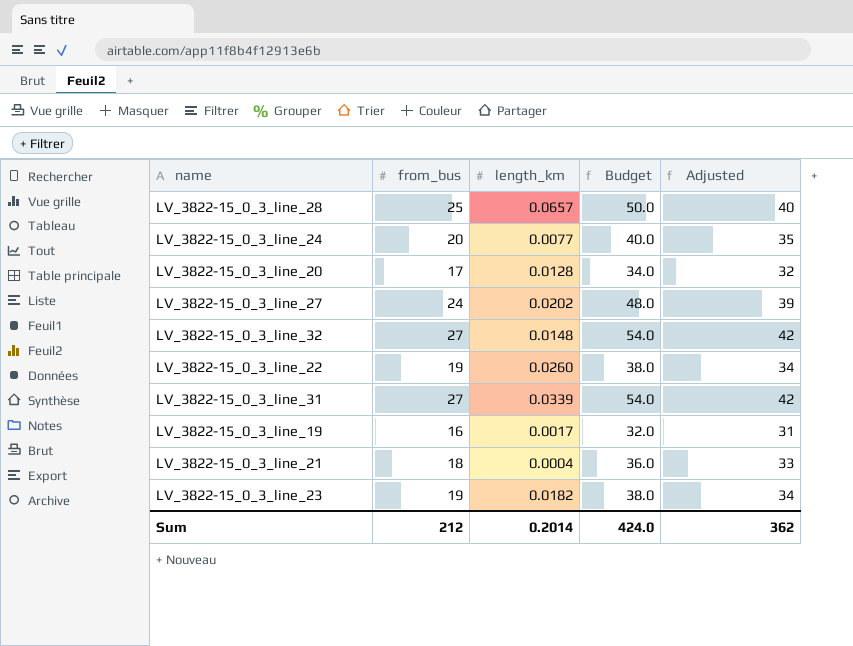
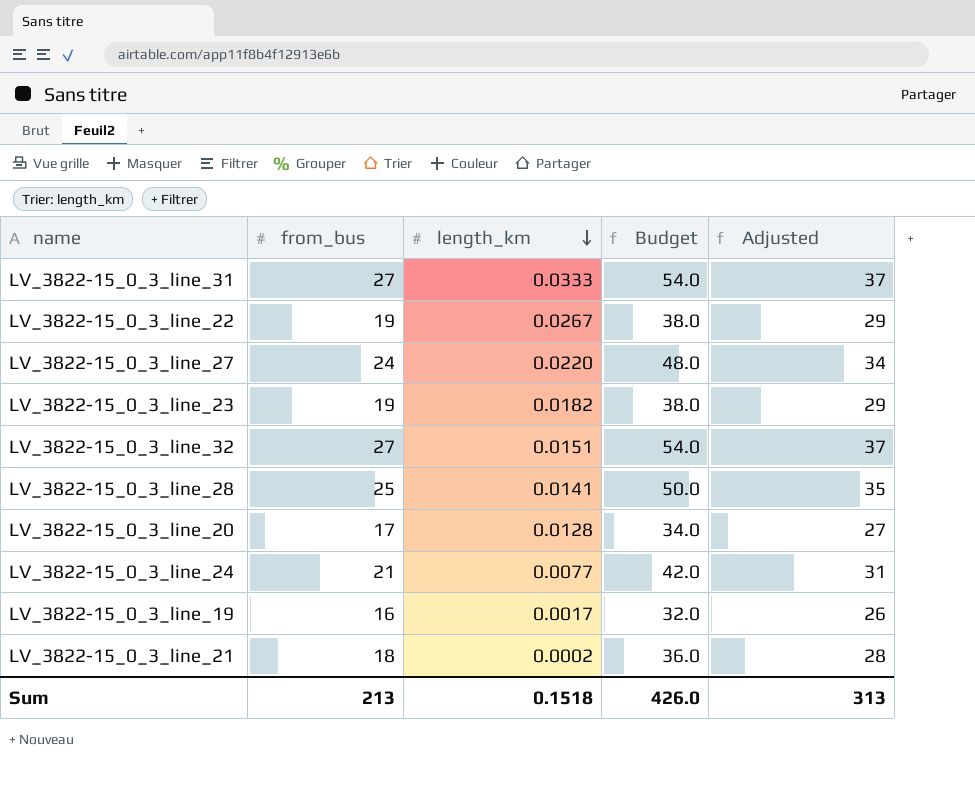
row order: none -> length_km descending
column Adjusted | formula: [from_bus] + 15 -> [from_bus] + 10
LV_3822-15_0_3_line_31 | length_km: 0.0339 -> 0.0333
LV_3822-15_0_3_line_22 | length_km: 0.0260 -> 0.0267
LV_3822-15_0_3_line_27 | length_km: 0.0202 -> 0.0220
LV_3822-15_0_3_line_32 | length_km: 0.0148 -> 0.0151
LV_3822-15_0_3_line_28 | length_km: 0.0657 -> 0.0141
LV_3822-15_0_3_line_24 | from_bus: 20 -> 21
LV_3822-15_0_3_line_24 | Budget: 40.0 -> 42.0
LV_3822-15_0_3_line_21 | length_km: 0.0004 -> 0.0002
Sum | from_bus: 212 -> 213
Sum | length_km: 0.2014 -> 0.1518
Sum | Budget: 424.0 -> 426.0
Sum | Adjusted: 362 -> 313

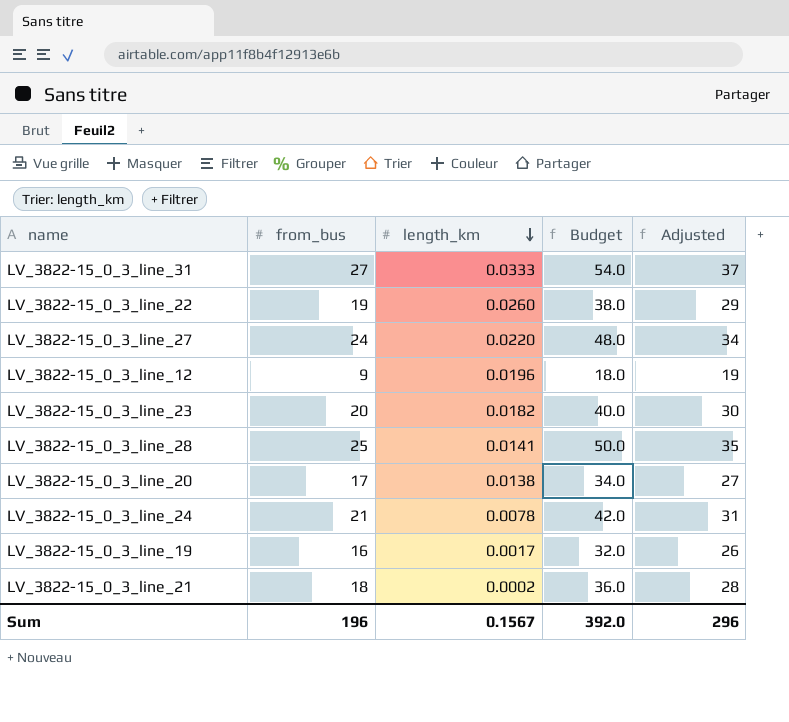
row LV_3822-15_0_3_line_32: 27 | 0.0151 | 54.0 | 37 -> none
LV_3822-15_0_3_line_22 | length_km: 0.0267 -> 0.0260
row LV_3822-15_0_3_line_12: none -> 9 | 0.0196 | 18.0 | 19
LV_3822-15_0_3_line_23 | from_bus: 19 -> 20
LV_3822-15_0_3_line_23 | Budget: 38.0 -> 40.0
LV_3822-15_0_3_line_23 | Adjusted: 29 -> 30
LV_3822-15_0_3_line_20 | length_km: 0.0128 -> 0.0138
LV_3822-15_0_3_line_24 | length_km: 0.0077 -> 0.0078
Sum | from_bus: 213 -> 196
Sum | length_km: 0.1518 -> 0.1567
Sum | Budget: 426.0 -> 392.0
Sum | Adjusted: 313 -> 296

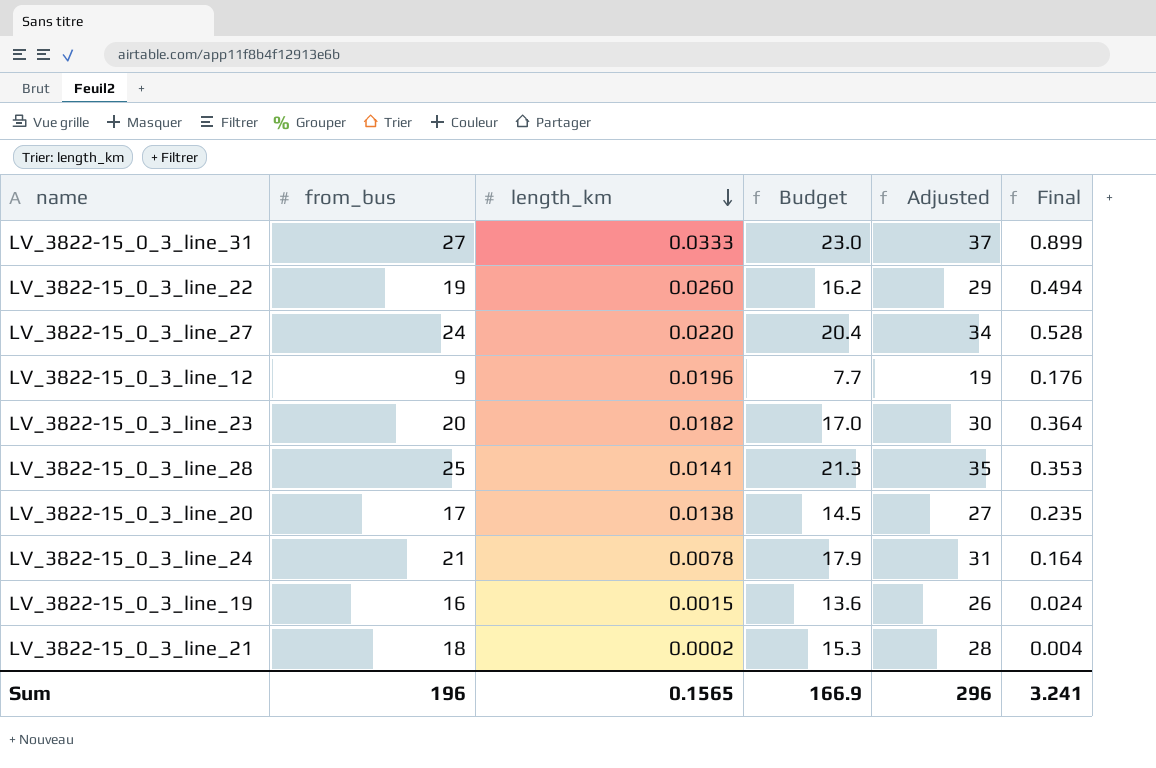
column Budget | formula: [from_bus] * 2 -> [from_bus] * 0.85
column Final | formula: none -> [from_bus] * [length_km]
LV_3822-15_0_3_line_19 | length_km: 0.0017 -> 0.0015
Sum | length_km: 0.1567 -> 0.1565
Sum | Budget: 392.0 -> 166.9

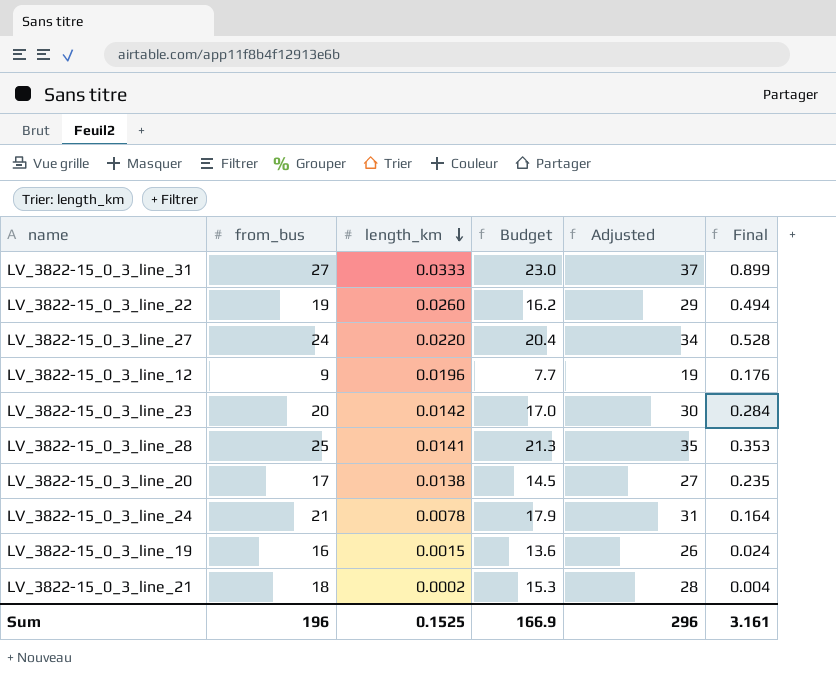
LV_3822-15_0_3_line_23 | length_km: 0.0182 -> 0.0142
LV_3822-15_0_3_line_23 | Final: 0.364 -> 0.284
Sum | length_km: 0.1565 -> 0.1525
Sum | Final: 3.241 -> 3.161

